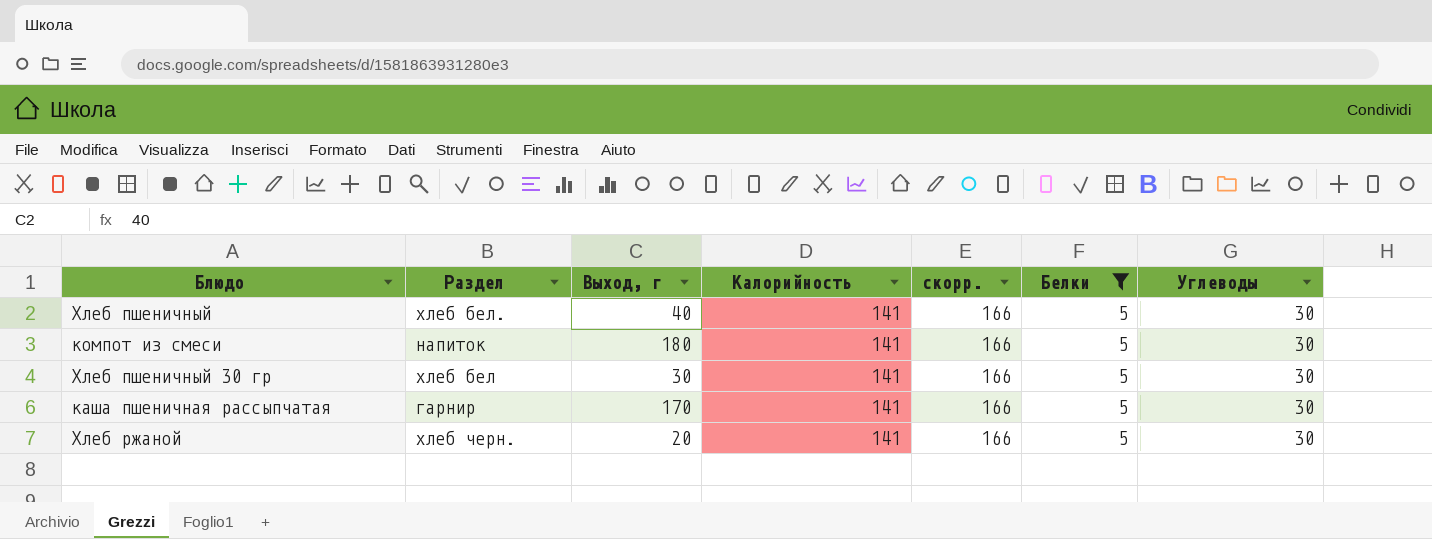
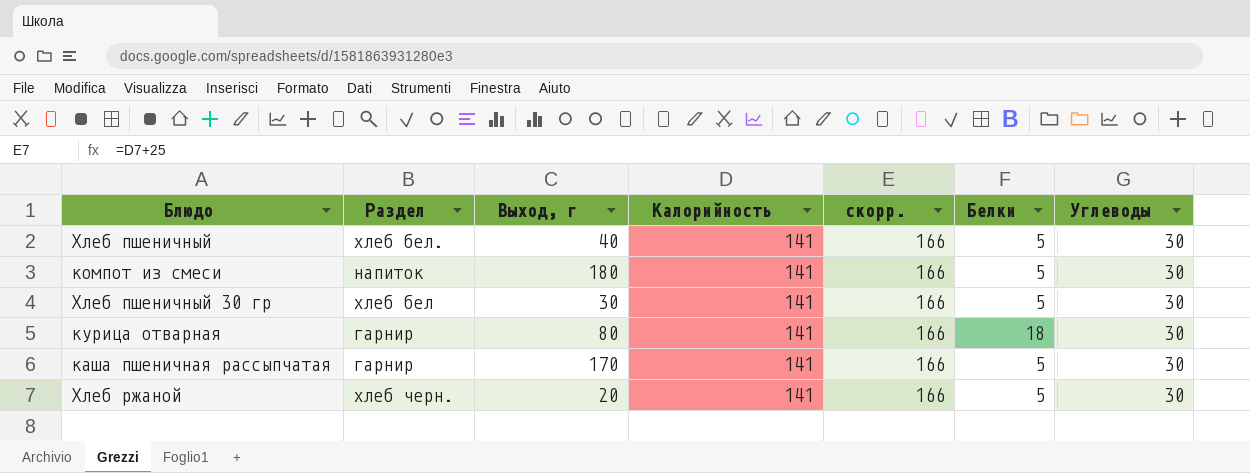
filter: Белки = 5 -> none

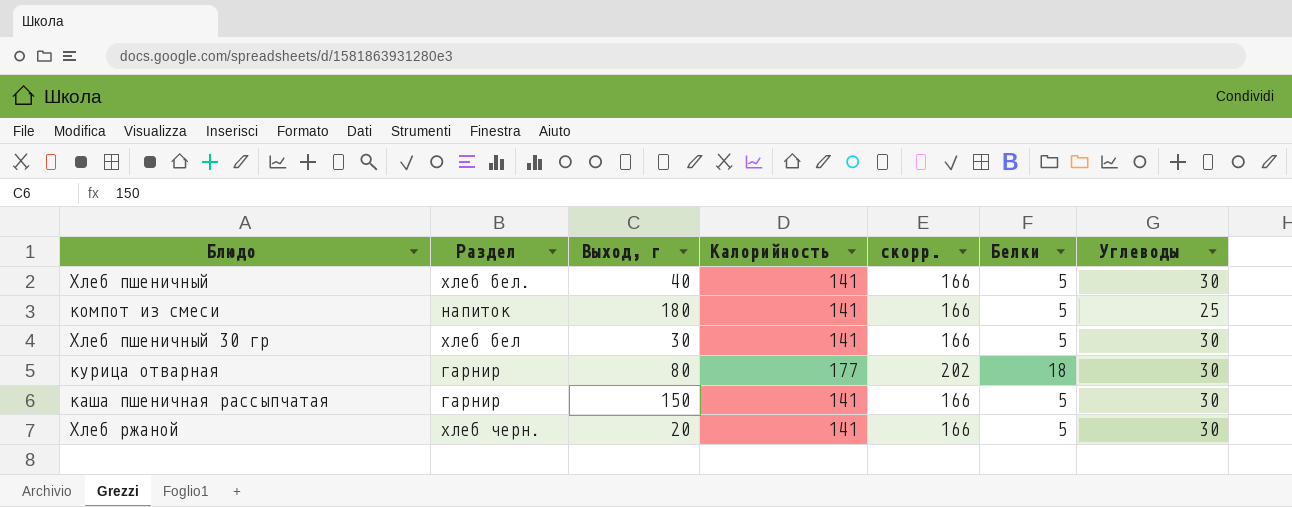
компот из смеси | Углеводы: 30 -> 25
курица отварная | Калорийность: 141 -> 177
курица отварная | скорр.: 166 -> 202
каша пшеничная рассыпчатая | Выход, г: 170 -> 150

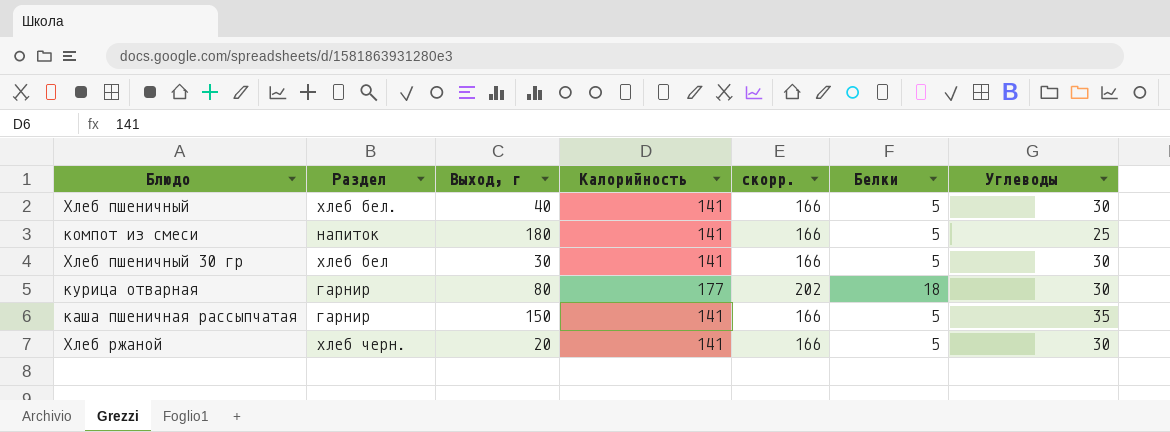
каша пшеничная рассыпчатая | Углеводы: 30 -> 35

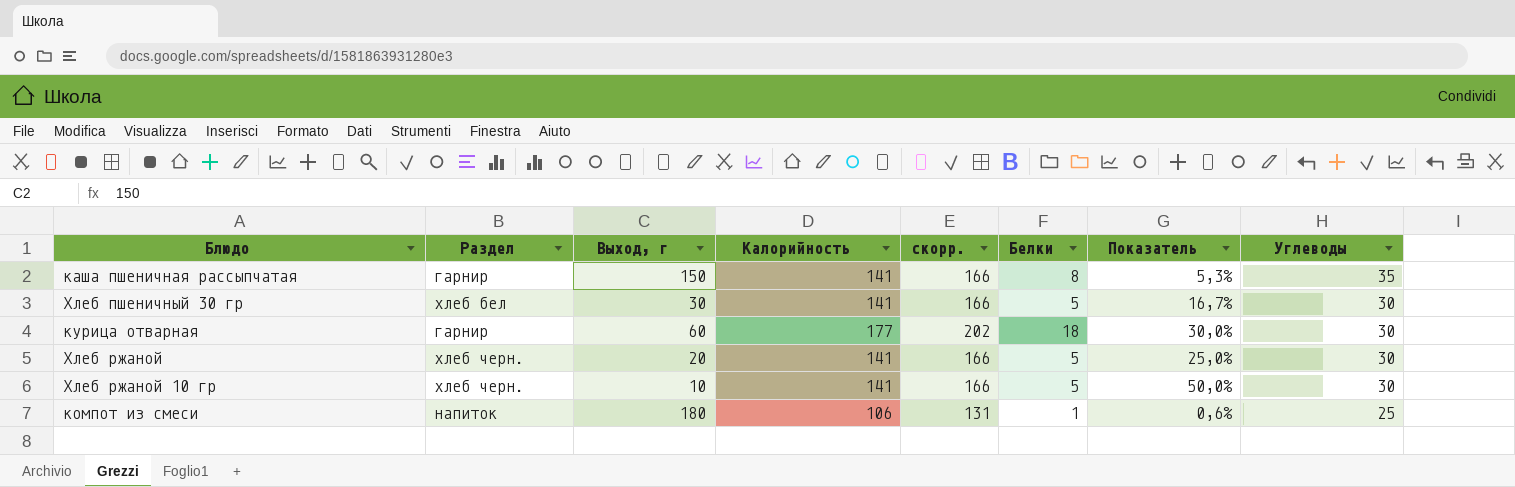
row order: none -> Углеводы descending
column Показатель | formula: none -> [Белки] / [Выход, г]
row Хлеб пшеничный: хлеб бел. | 40 | 141 | 166 | 5 | 30 -> none
каша пшеничная рассыпчатая | Белки: 5 -> 8
курица отварная | Выход, г: 80 -> 60
row Хлеб ржаной 10 гр: none -> хлеб черн. | 10 | 141 | 166 | 5 | 50,0% | 30
компот из смеси | Калорийность: 141 -> 106
компот из смеси | скорр.: 166 -> 131
компот из смеси | Белки: 5 -> 1

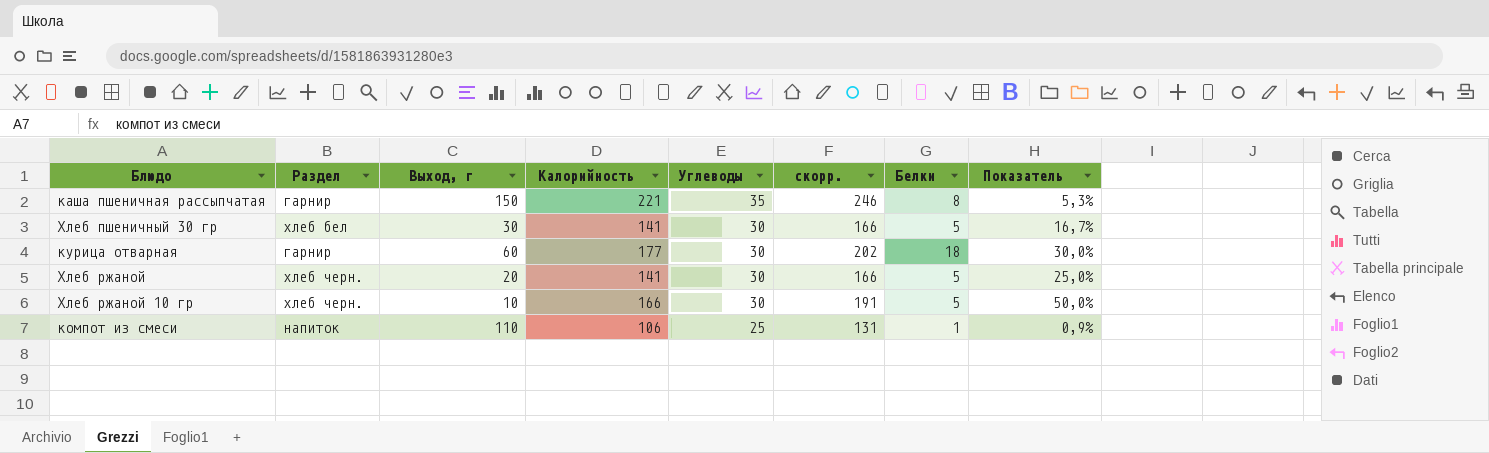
column Углеводы | position: 8 -> 5
каша пшеничная рассыпчатая | Калорийность: 141 -> 221
каша пшеничная рассыпчатая | скорр.: 166 -> 246
Хлеб ржаной 10 гр | Калорийность: 141 -> 166
Хлеб ржаной 10 гр | скорр.: 166 -> 191
компот из смеси | Выход, г: 180 -> 110
компот из смеси | Показатель: 0,6% -> 0,9%

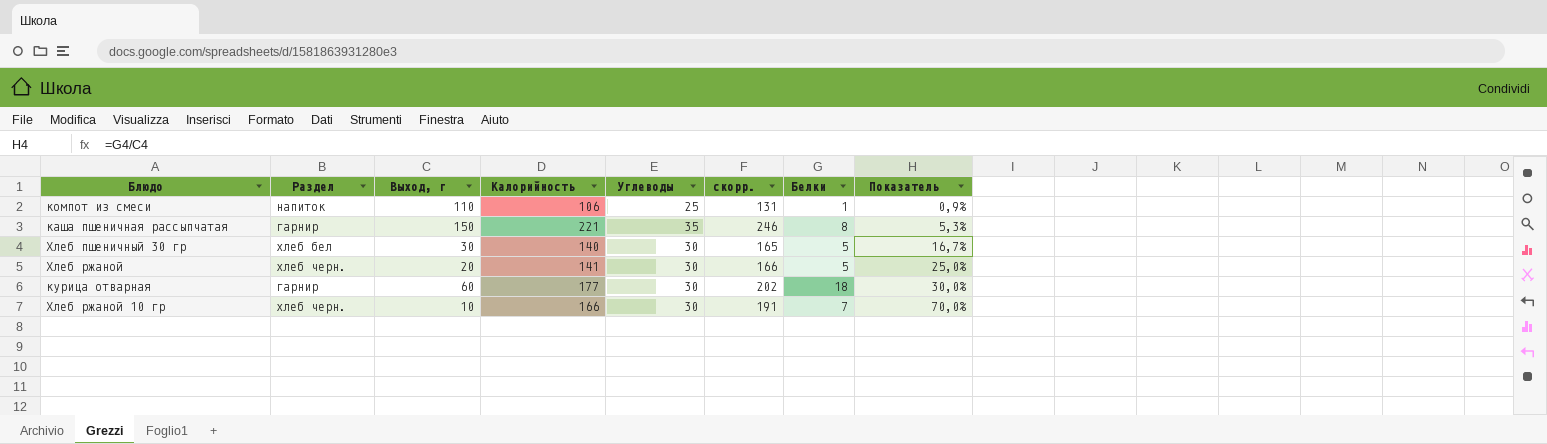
row order: Углеводы descending -> Показатель ascending
Хлеб пшеничный 30 гр | Калорийность: 141 -> 140
Хлеб пшеничный 30 гр | скорр.: 166 -> 165
Хлеб ржаной 10 гр | Белки: 5 -> 7
Хлеб ржаной 10 гр | Показатель: 50,0% -> 70,0%

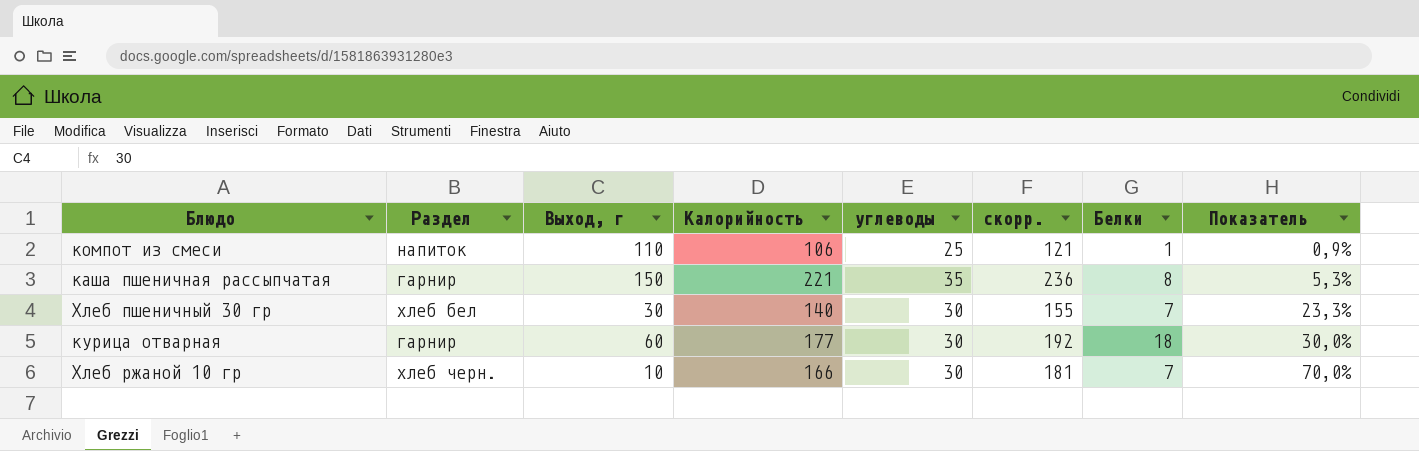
column name: Углеводы -> углеводы
column скорр. | formula: [Калорийность] + 25 -> [Калорийность] + 15
row Хлеб ржаной: хлеб черн. | 20 | 141 | 30 | 166 | 5 | 25,0% -> none
Хлеб пшеничный 30 гр | Белки: 5 -> 7
Хлеб пшеничный 30 гр | Показатель: 16,7% -> 23,3%

